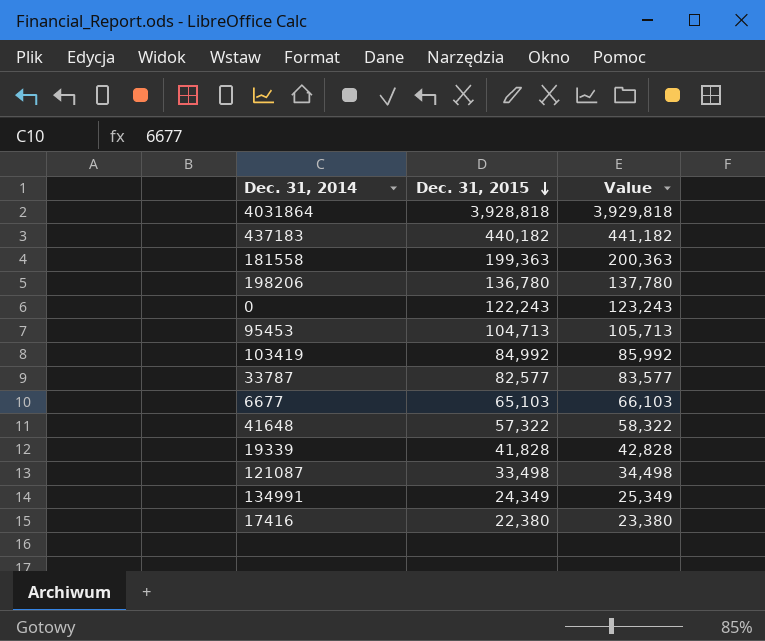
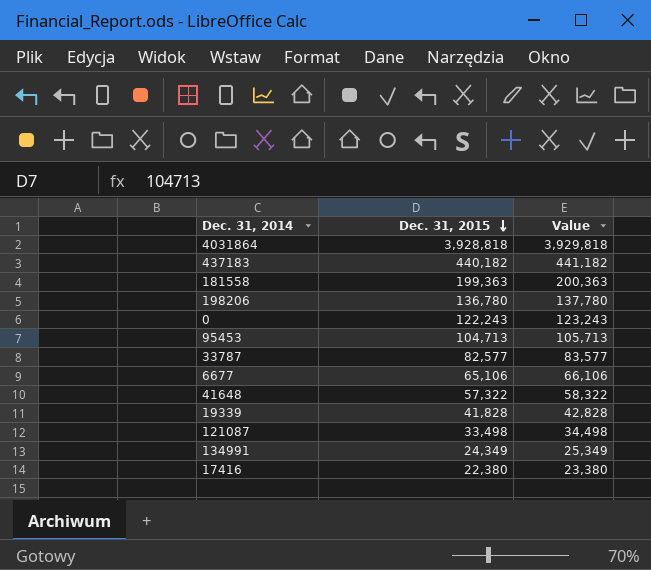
row 103419: 84,992 | 85,992 -> none
6677 | Dec. 31, 2015: 65,103 -> 65,106
6677 | Value: 66,103 -> 66,106

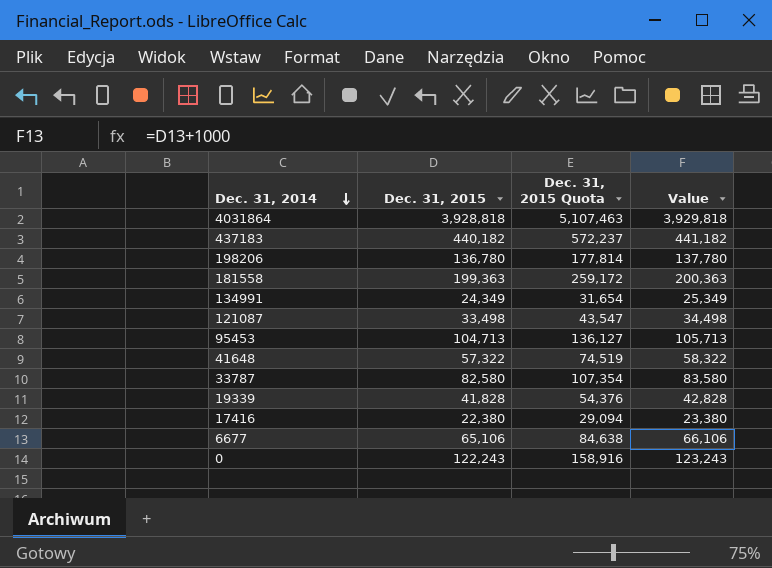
row order: Dec. 31, 2015 descending -> Dec. 31, 2014 descending
column Dec. 31, 2015 Quota | formula: none -> [Dec. 31, 2015] * 1.3
33787 | Dec. 31, 2015: 82,577 -> 82,580
33787 | Value: 83,577 -> 83,580

